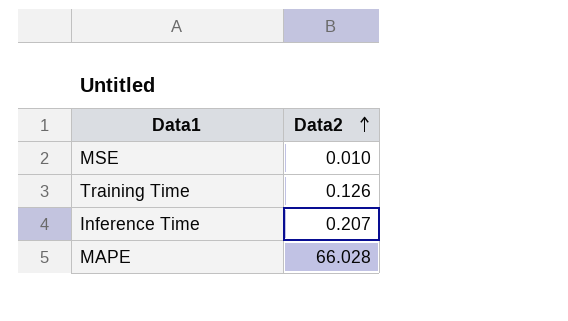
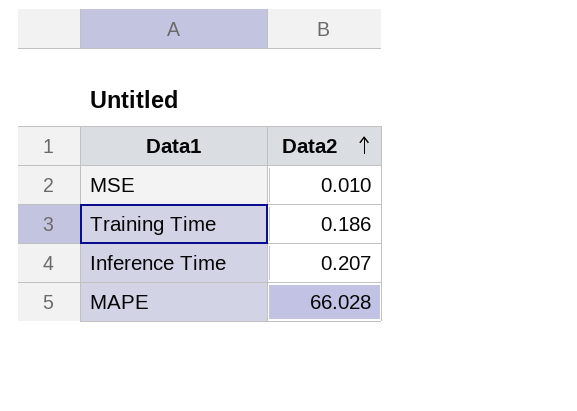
Training Time | Data2: 0.126 -> 0.186

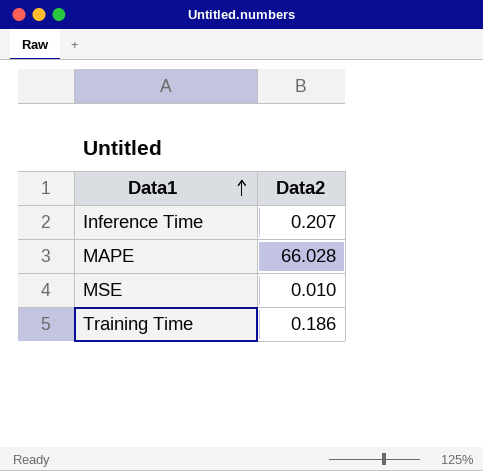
row order: Data2 ascending -> Data1 ascending

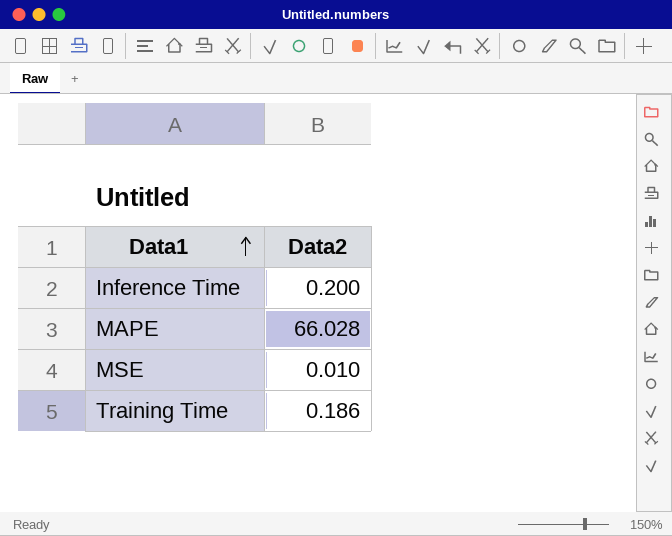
Inference Time | Data2: 0.207 -> 0.200

